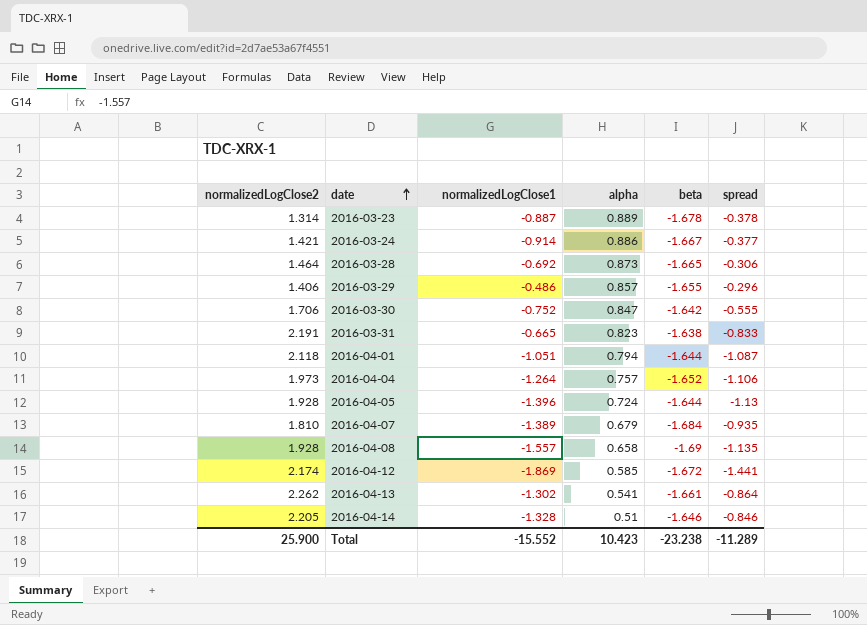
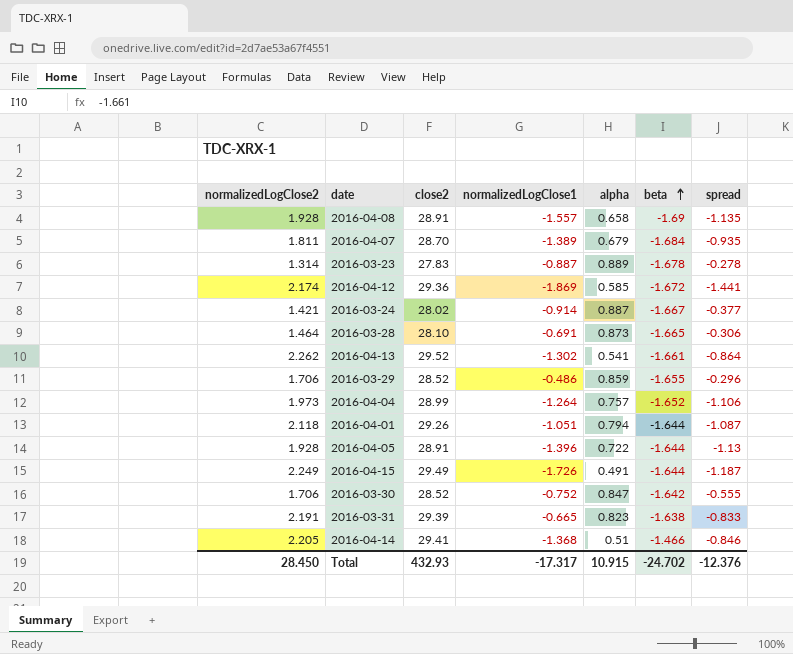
row order: date ascending -> beta ascending
column close2 | position: none -> 3
2016-04-07 | normalizedLogClose2: 1.810 -> 1.811
2016-03-23 | spread: -0.378 -> -0.278
2016-03-24 | alpha: 0.886 -> 0.887
2016-03-28 | normalizedLogClose1: -0.692 -> -0.691
2016-03-29 | normalizedLogClose2: 1.406 -> 1.706
2016-03-29 | alpha: 0.857 -> 0.859
2016-04-05 | alpha: 0.724 -> 0.722
row 2016-04-15: none -> 2.249 | 29.49 | -1.726 | 0.491 | -1.644 | -1.187
2016-04-14 | normalizedLogClose1: -1.328 -> -1.368
2016-04-14 | beta: -1.646 -> -1.466
Total | normalizedLogClose2: 25.900 -> 28.450
Total | normalizedLogClose1: -15.552 -> -17.317
Total | alpha: 10.423 -> 10.915
Total | beta: -23.238 -> -24.702
Total | spread: -11.289 -> -12.376

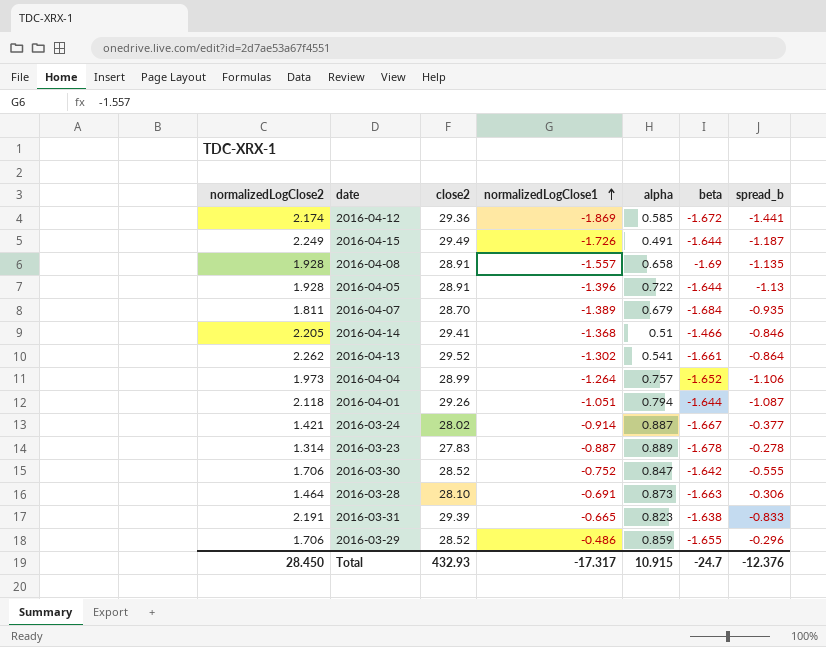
row order: beta ascending -> normalizedLogClose1 ascending
column name: spread -> spread_b
2016-03-28 | beta: -1.665 -> -1.663
Total | beta: -24.702 -> -24.7

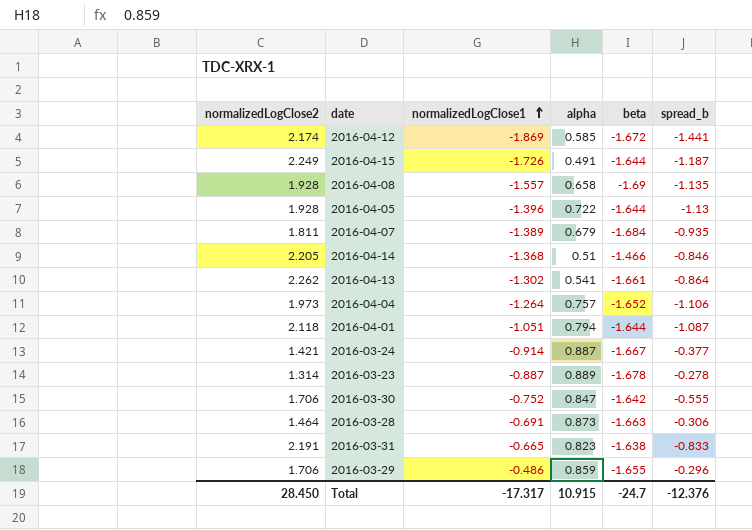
column close2 | position: 3 -> none

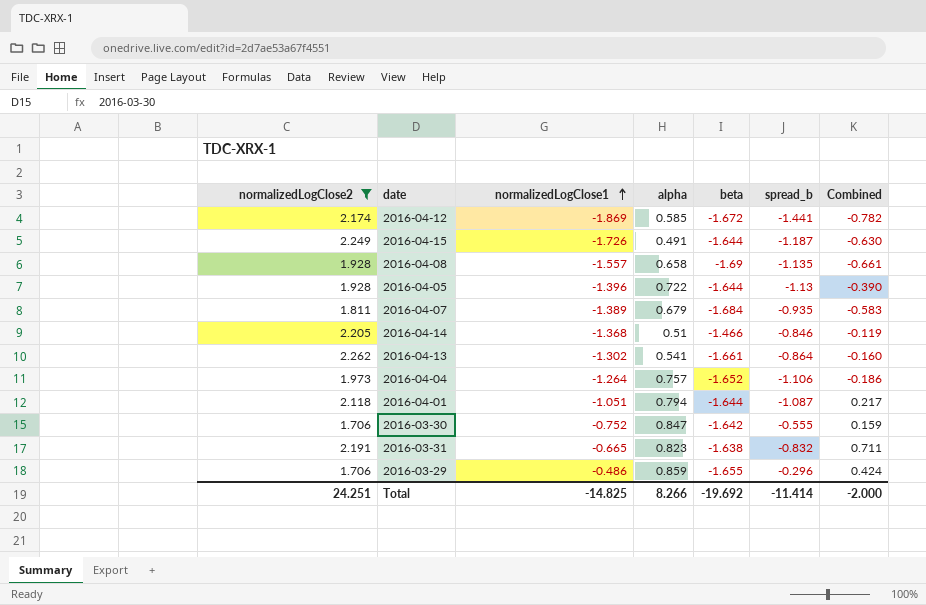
filter: none -> normalizedLogClose2 >= 1.706
column Combined | formula: none -> [normalizedLogClose2] + [normalizedLogClose1] + [alpha] + [beta]
2016-03-31 | spread_b: -0.833 -> -0.832
Total | normalizedLogClose2: 28.450 -> 24.251
Total | normalizedLogClose1: -17.317 -> -14.825
Total | alpha: 10.915 -> 8.266
Total | beta: -24.7 -> -19.692
Total | spread_b: -12.376 -> -11.414

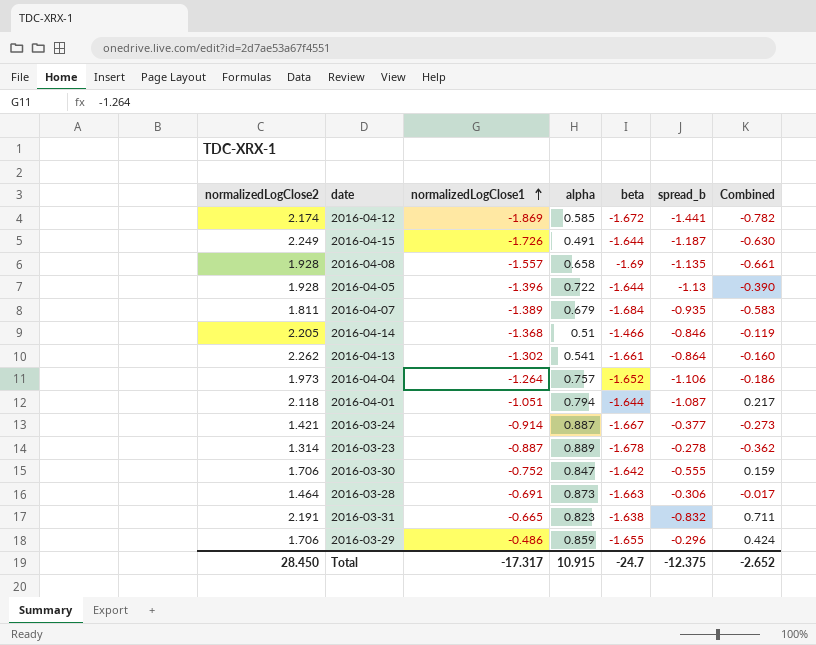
filter: normalizedLogClose2 >= 1.706 -> none
Total | normalizedLogClose2: 24.251 -> 28.450
Total | normalizedLogClose1: -14.825 -> -17.317
Total | alpha: 8.266 -> 10.915
Total | beta: -19.692 -> -24.7
Total | spread_b: -11.414 -> -12.375
Total | Combined: -2.000 -> -2.652

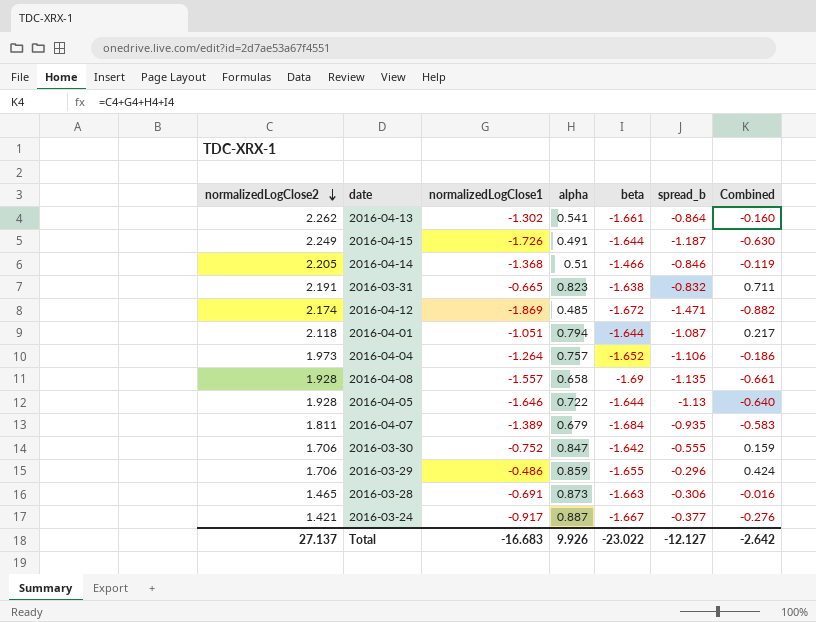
row order: normalizedLogClose1 ascending -> normalizedLogClose2 descending
row 2016-03-23: 1.314 | -0.887 | 0.889 | -1.678 | -0.278 | -0.362 -> none
2016-04-12 | alpha: 0.585 -> 0.485
2016-04-12 | spread_b: -1.441 -> -1.471
2016-04-12 | Combined: -0.782 -> -0.882
2016-04-05 | normalizedLogClose1: -1.396 -> -1.646
2016-04-05 | Combined: -0.390 -> -0.640
2016-03-28 | normalizedLogClose2: 1.464 -> 1.465
2016-03-28 | Combined: -0.017 -> -0.016
2016-03-24 | normalizedLogClose1: -0.914 -> -0.917
2016-03-24 | Combined: -0.273 -> -0.276
Total | normalizedLogClose2: 28.450 -> 27.137
Total | normalizedLogClose1: -17.317 -> -16.683
Total | alpha: 10.915 -> 9.926
Total | beta: -24.7 -> -23.022
Total | spread_b: -12.375 -> -12.127
Total | Combined: -2.652 -> -2.642

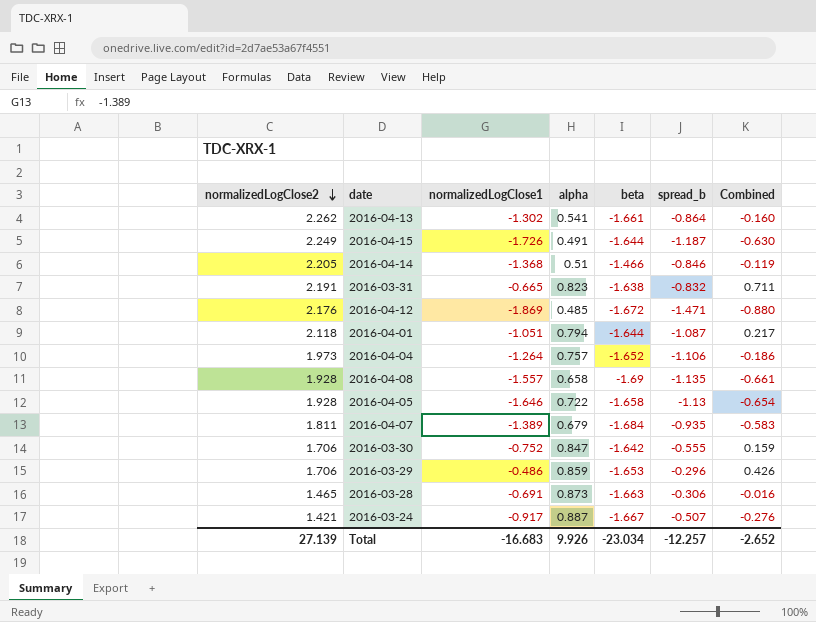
2016-04-12 | normalizedLogClose2: 2.174 -> 2.176
2016-04-12 | Combined: -0.882 -> -0.880
2016-04-05 | beta: -1.644 -> -1.658
2016-04-05 | Combined: -0.640 -> -0.654
2016-03-29 | beta: -1.655 -> -1.653
2016-03-29 | Combined: 0.424 -> 0.426
2016-03-24 | spread_b: -0.377 -> -0.507
Total | normalizedLogClose2: 27.137 -> 27.139
Total | beta: -23.022 -> -23.034
Total | spread_b: -12.127 -> -12.257
Total | Combined: -2.642 -> -2.652

